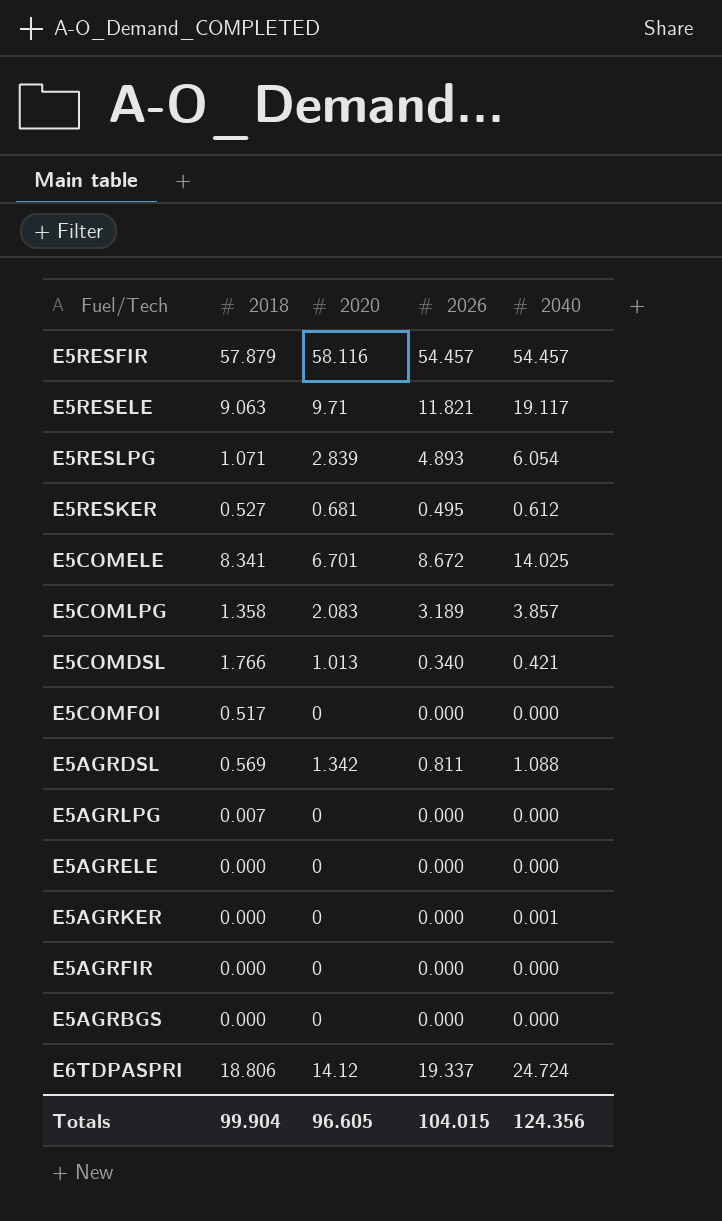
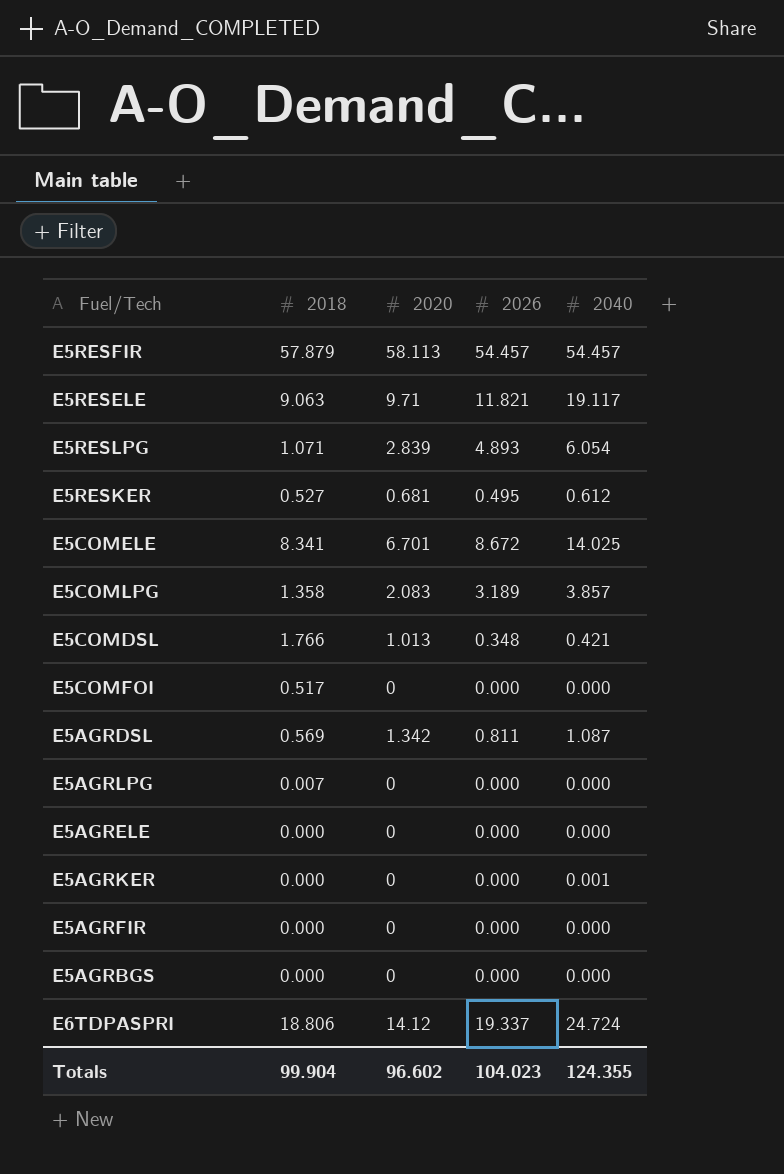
E5RESFIR | 2020: 58.116 -> 58.113
E5COMDSL | 2026: 0.340 -> 0.348
E5AGRDSL | 2040: 1.088 -> 1.087
Totals | 2020: 96.605 -> 96.602
Totals | 2026: 104.015 -> 104.023
Totals | 2040: 124.356 -> 124.355

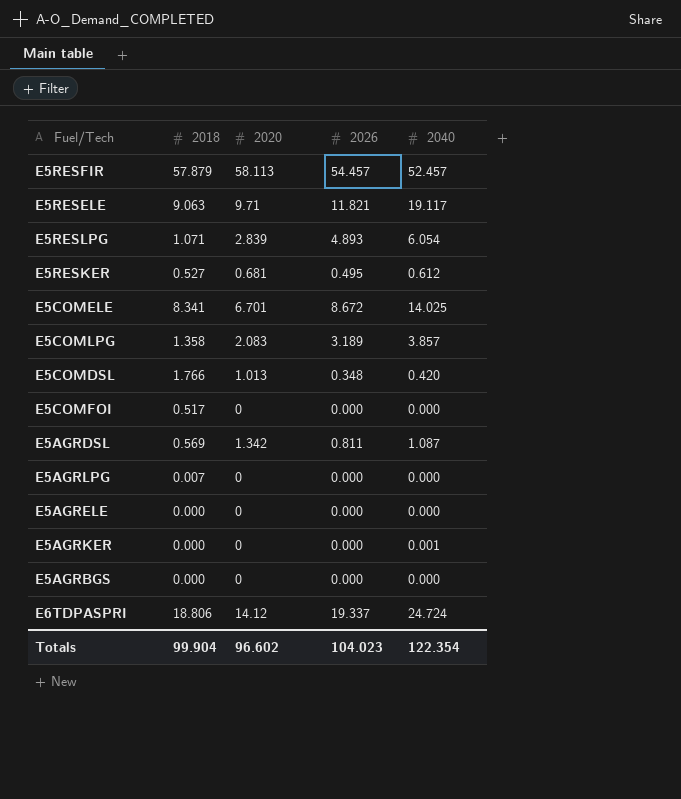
row E5AGRFIR: 0.000 | 0 | 0.000 | 0.000 -> none
E5RESFIR | 2040: 54.457 -> 52.457
E5COMDSL | 2040: 0.421 -> 0.420
Totals | 2040: 124.355 -> 122.354

